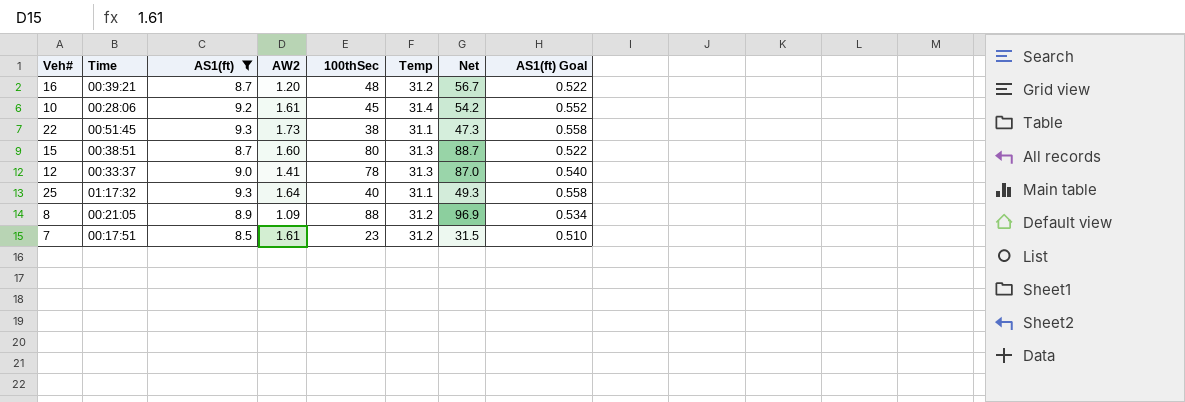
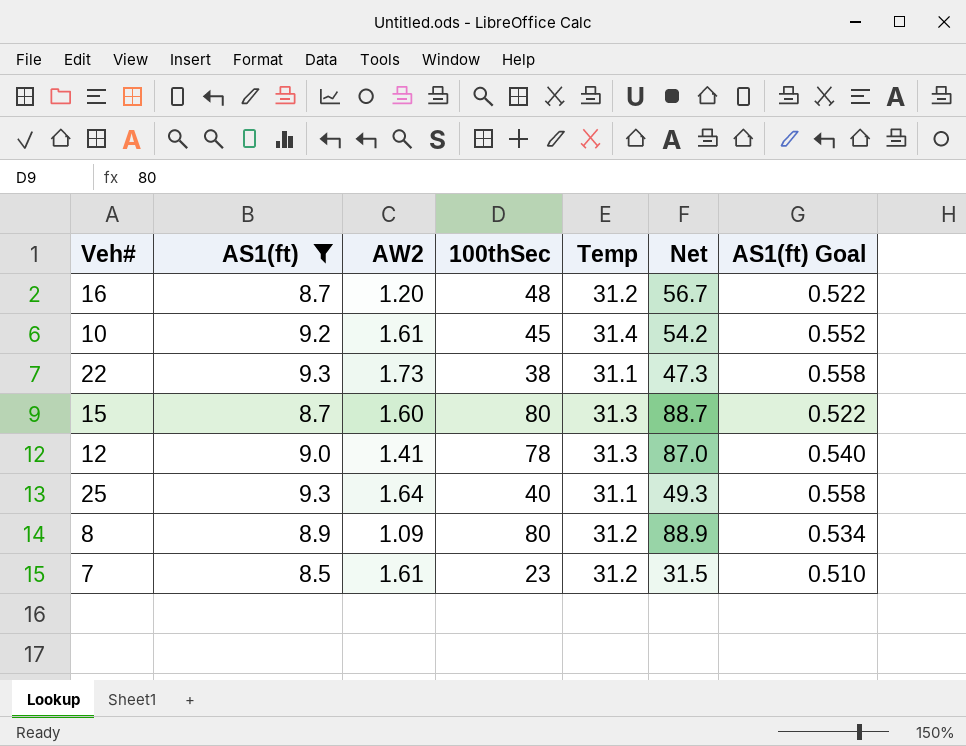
column Time | position: 2 -> none
8 | 100thSec: 88 -> 80
8 | Net: 96.9 -> 88.9

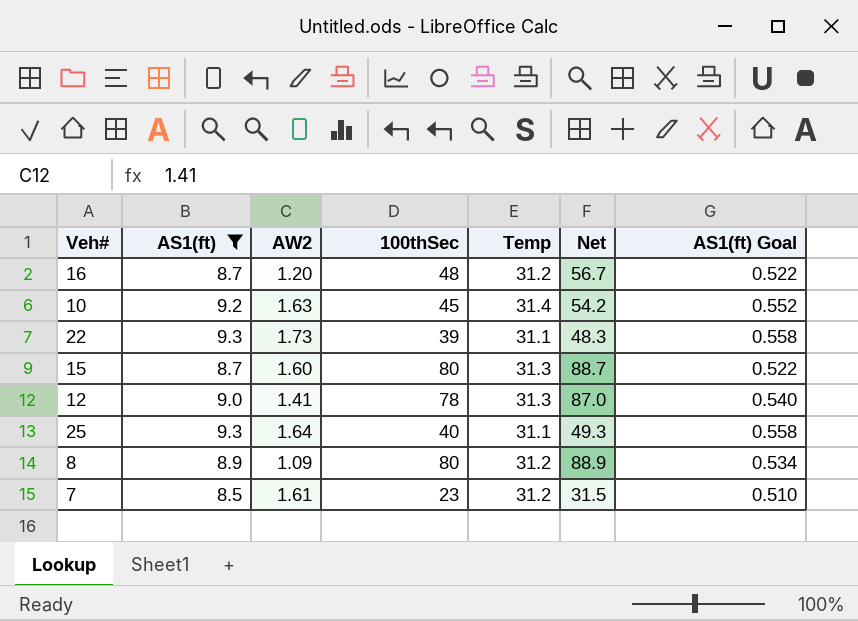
10 | AW2: 1.61 -> 1.63
22 | 100thSec: 38 -> 39
22 | Net: 47.3 -> 48.3

